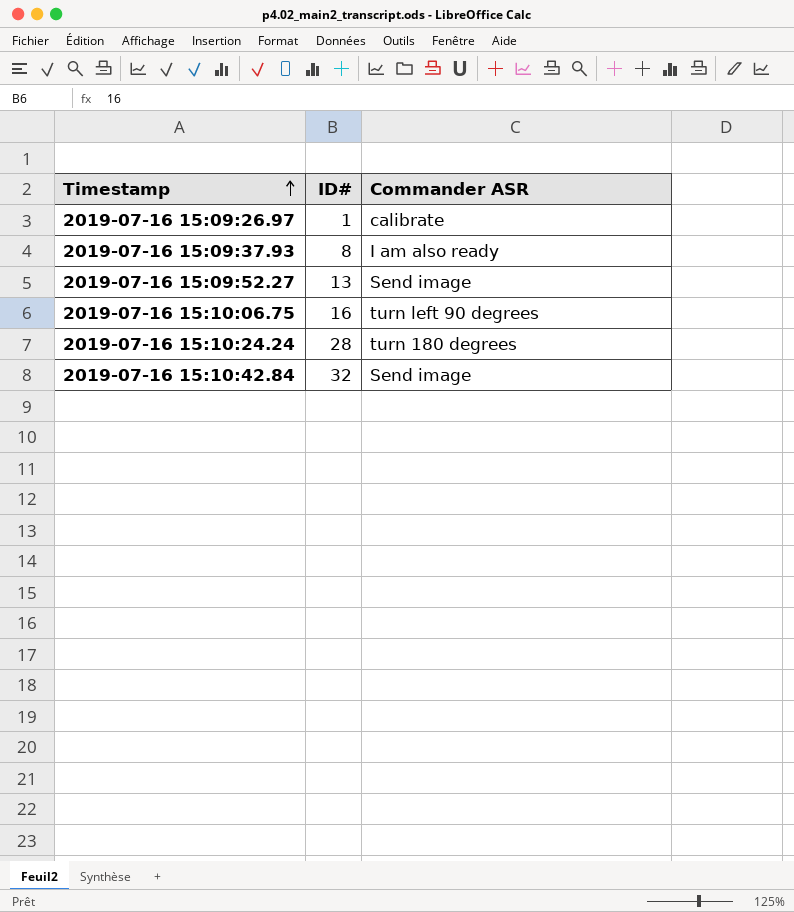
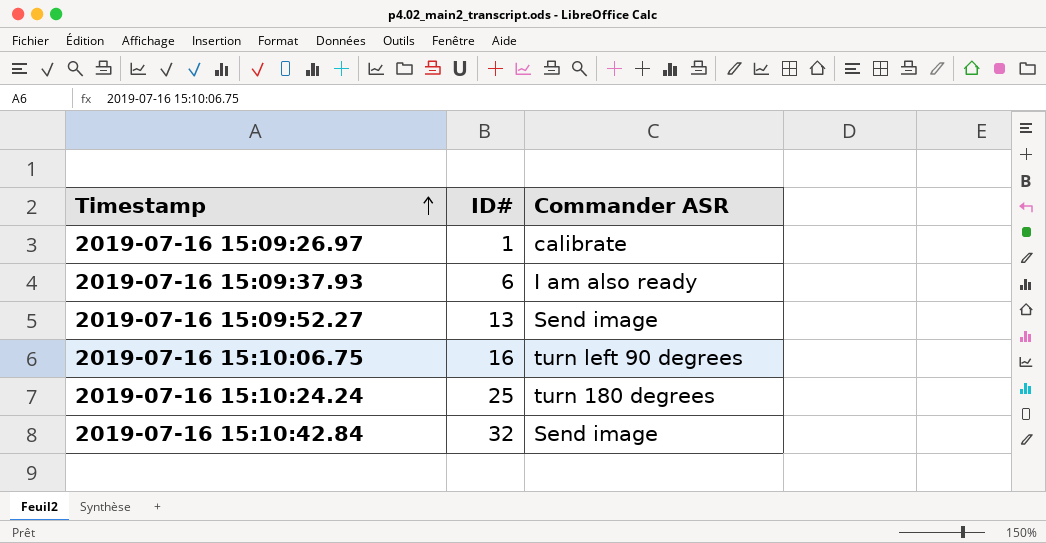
2019-07-16 15:09:37.93 | ID#: 8 -> 6
2019-07-16 15:10:24.24 | ID#: 28 -> 25

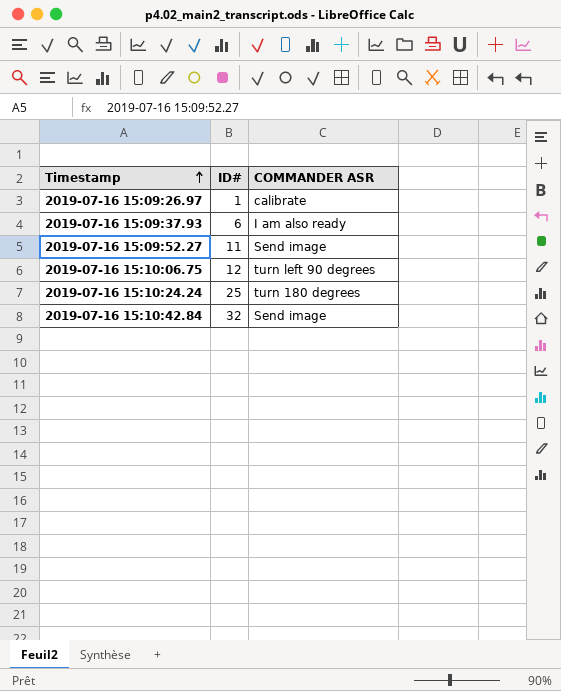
column name: Commander ASR -> COMMANDER ASR
2019-07-16 15:09:52.27 | ID#: 13 -> 11
2019-07-16 15:10:06.75 | ID#: 16 -> 12

